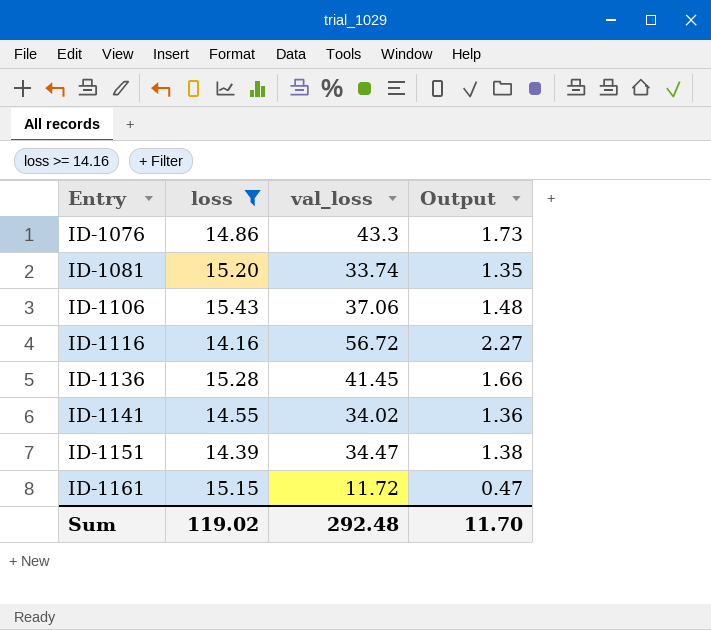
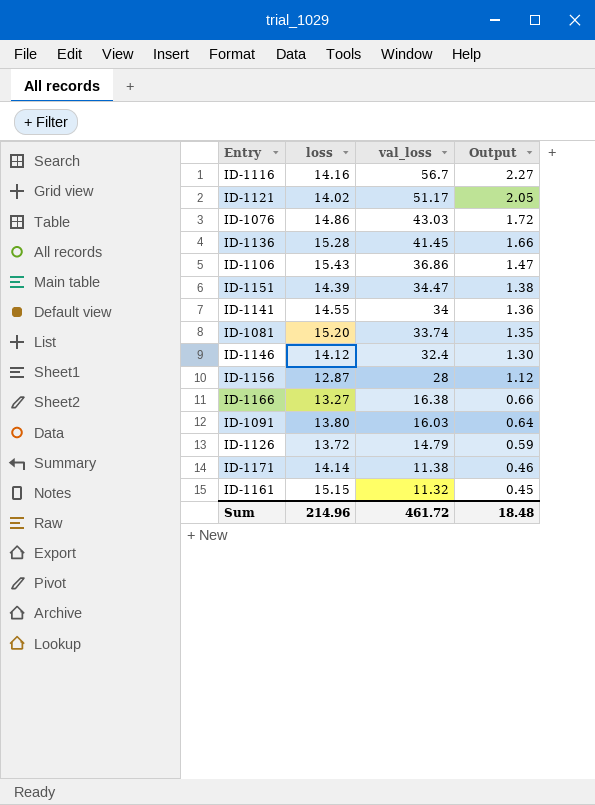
filter: loss >= 14.16 -> none
row order: Entry ascending -> val_loss descending
ID-1116 | val_loss: 56.72 -> 56.7
ID-1076 | val_loss: 43.3 -> 43.03
ID-1076 | Output: 1.73 -> 1.72
ID-1106 | val_loss: 37.06 -> 36.86
ID-1106 | Output: 1.48 -> 1.47
ID-1141 | val_loss: 34.02 -> 34
ID-1161 | val_loss: 11.72 -> 11.32
ID-1161 | Output: 0.47 -> 0.45
Sum | loss: 119.02 -> 214.96
Sum | val_loss: 292.48 -> 461.72
Sum | Output: 11.70 -> 18.48

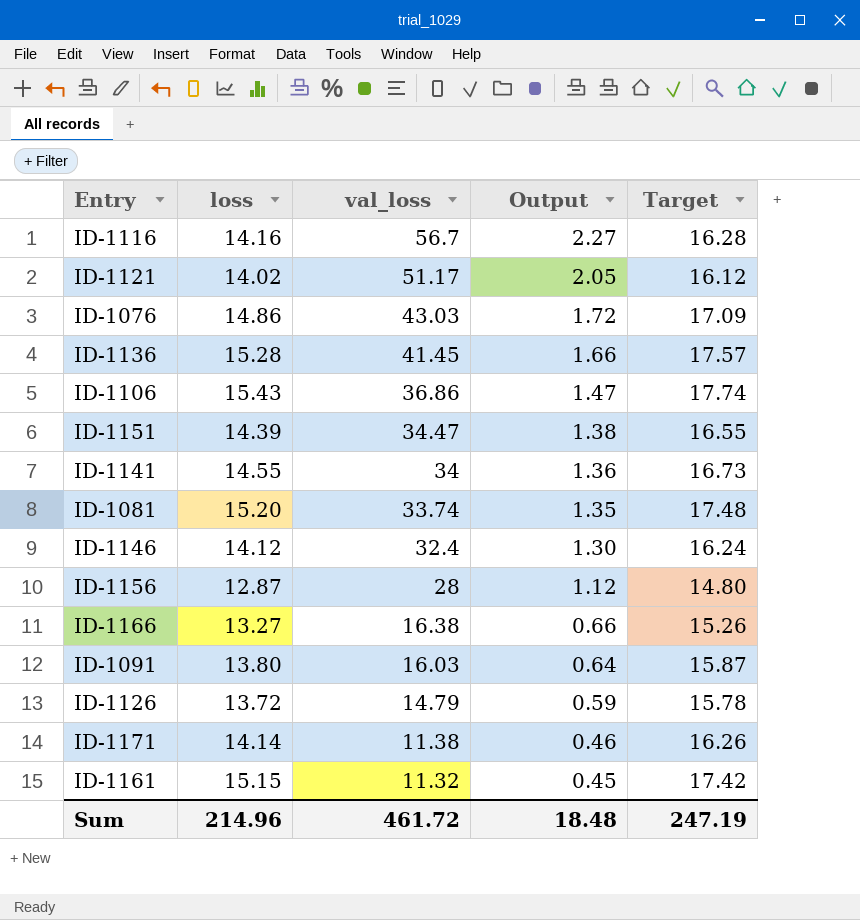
column Target | formula: none -> [loss] * 1.15

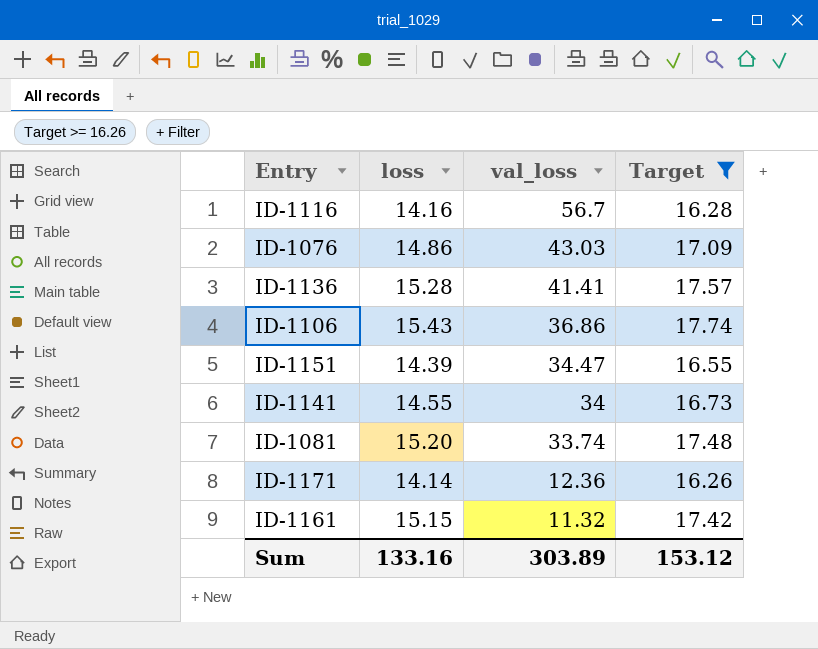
filter: none -> Target >= 16.26
column Output | formula: [val_loss] * 0.04 -> none
ID-1136 | val_loss: 41.45 -> 41.41
ID-1171 | val_loss: 11.38 -> 12.36
Sum | loss: 214.96 -> 133.16
Sum | val_loss: 461.72 -> 303.89
Sum | Target: 247.19 -> 153.12

